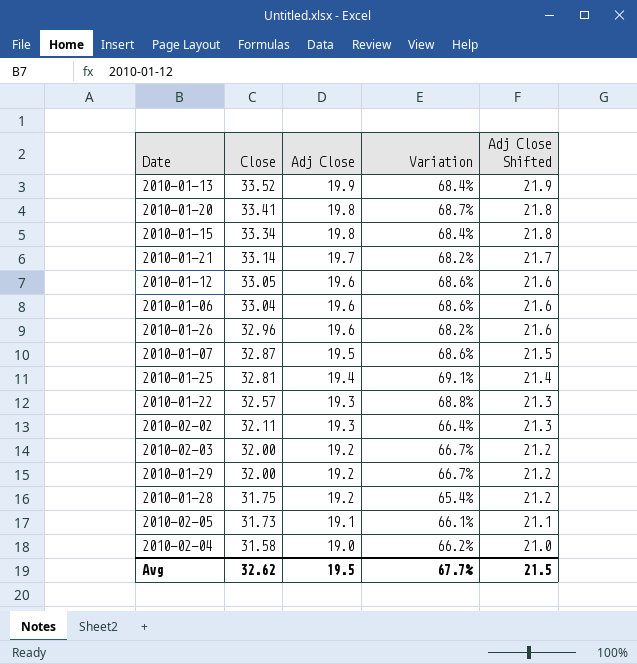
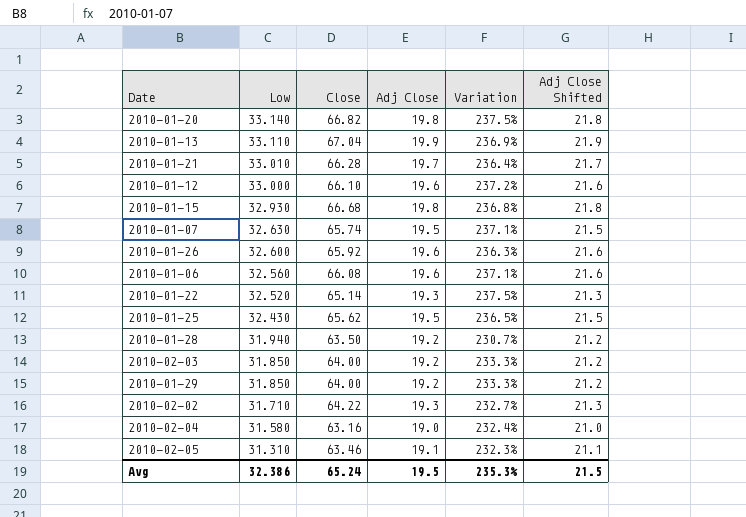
row order: Close descending -> Low descending
column Low | position: none -> 2
2010-01-20 | Close: 33.41 -> 66.82
2010-01-20 | Variation: 68.7% -> 237.5%
2010-01-13 | Close: 33.52 -> 67.04
2010-01-13 | Variation: 68.4% -> 236.9%
2010-01-21 | Close: 33.14 -> 66.28
2010-01-21 | Variation: 68.2% -> 236.4%
2010-01-12 | Close: 33.05 -> 66.10
2010-01-12 | Variation: 68.6% -> 237.2%
2010-01-15 | Close: 33.34 -> 66.68
2010-01-15 | Variation: 68.4% -> 236.8%
2010-01-07 | Close: 32.87 -> 65.74
2010-01-07 | Variation: 68.6% -> 237.1%
2010-01-26 | Close: 32.96 -> 65.92
2010-01-26 | Variation: 68.2% -> 236.3%
2010-01-06 | Close: 33.04 -> 66.08
2010-01-06 | Variation: 68.6% -> 237.1%
2010-01-22 | Close: 32.57 -> 65.14
2010-01-22 | Variation: 68.8% -> 237.5%
2010-01-25 | Close: 32.81 -> 65.62
2010-01-25 | Adj Close: 19.4 -> 19.5
2010-01-25 | Variation: 69.1% -> 236.5%
2010-01-25 | Adj Close Shifted: 21.4 -> 21.5
2010-01-28 | Close: 31.75 -> 63.50
2010-01-28 | Variation: 65.4% -> 230.7%
2010-02-03 | Close: 32.00 -> 64.00
2010-02-03 | Variation: 66.7% -> 233.3%
2010-01-29 | Close: 32.00 -> 64.00
2010-01-29 | Variation: 66.7% -> 233.3%
2010-02-02 | Close: 32.11 -> 64.22
2010-02-02 | Variation: 66.4% -> 232.7%
2010-02-04 | Close: 31.58 -> 63.16
2010-02-04 | Variation: 66.2% -> 232.4%
2010-02-05 | Close: 31.73 -> 63.46
2010-02-05 | Variation: 66.1% -> 232.3%
Avg | Close: 32.62 -> 65.24
Avg | Variation: 67.7% -> 235.3%

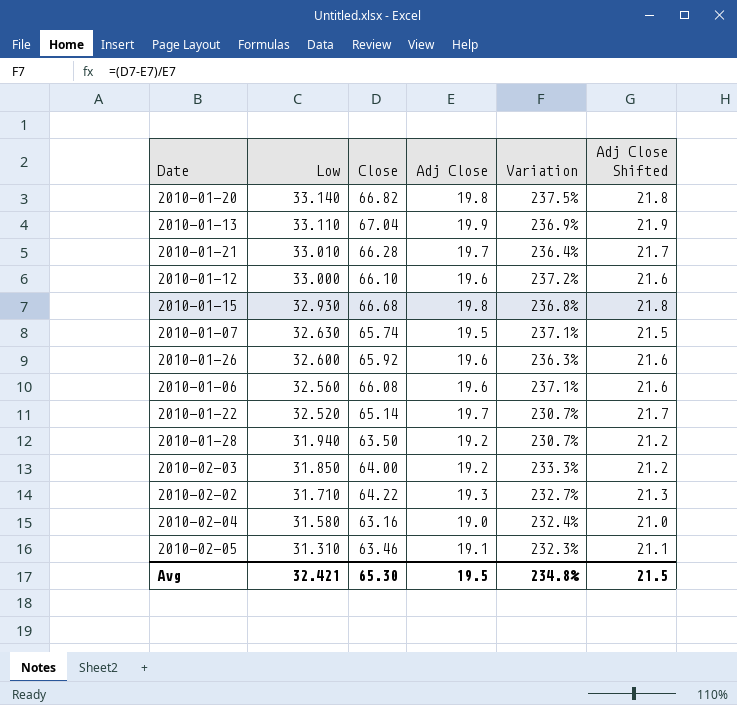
row 2010-01-25: 32.430 | 65.62 | 19.5 | 236.5% | 21.5 -> none
row 2010-01-29: 31.850 | 64.00 | 19.2 | 233.3% | 21.2 -> none
2010-01-22 | Adj Close: 19.3 -> 19.7
2010-01-22 | Variation: 237.5% -> 230.7%
2010-01-22 | Adj Close Shifted: 21.3 -> 21.7
Avg | Low: 32.386 -> 32.421
Avg | Close: 65.24 -> 65.30
Avg | Variation: 235.3% -> 234.8%

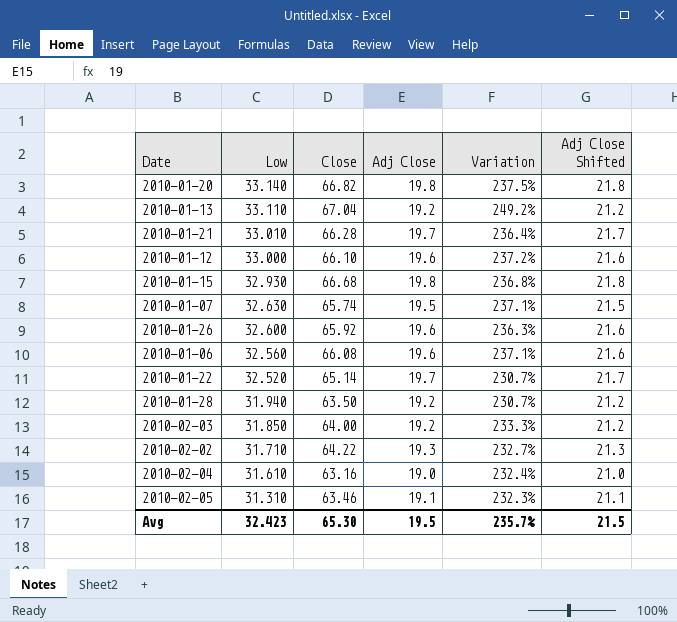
2010-01-13 | Adj Close: 19.9 -> 19.2
2010-01-13 | Variation: 236.9% -> 249.2%
2010-01-13 | Adj Close Shifted: 21.9 -> 21.2
2010-02-04 | Low: 31.580 -> 31.610
Avg | Low: 32.421 -> 32.423
Avg | Variation: 234.8% -> 235.7%

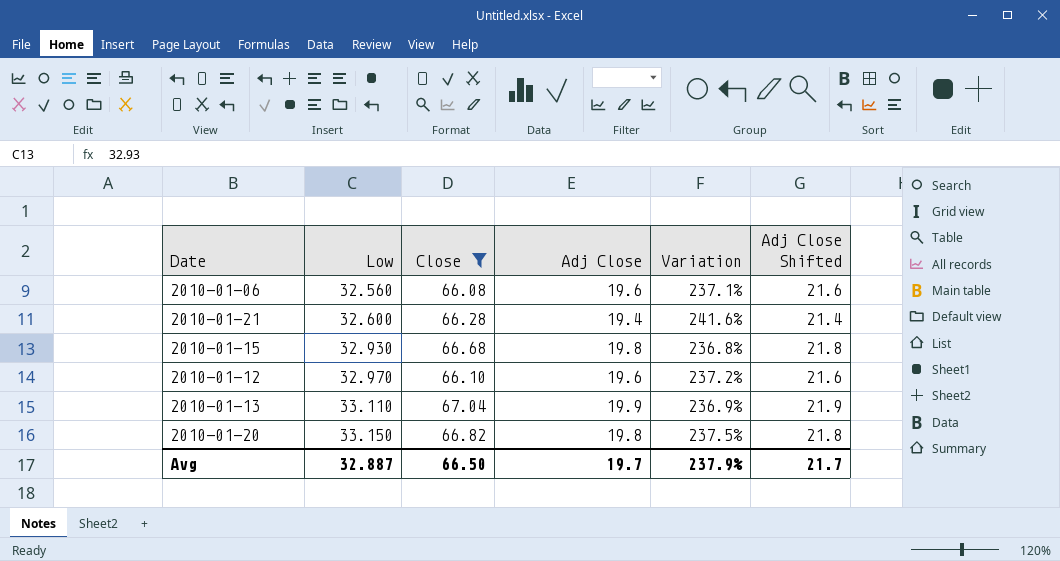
filter: none -> Close >= 66.08
row order: Low descending -> Low ascending
2010-01-21 | Low: 33.010 -> 32.600
2010-01-21 | Adj Close: 19.7 -> 19.4
2010-01-21 | Variation: 236.4% -> 241.6%
2010-01-21 | Adj Close Shifted: 21.7 -> 21.4
2010-01-12 | Low: 33.000 -> 32.970
2010-01-13 | Adj Close: 19.2 -> 19.9
2010-01-13 | Variation: 249.2% -> 236.9%
2010-01-13 | Adj Close Shifted: 21.2 -> 21.9
2010-01-20 | Low: 33.140 -> 33.150
Avg | Low: 32.423 -> 32.887
Avg | Close: 65.30 -> 66.50
Avg | Adj Close: 19.5 -> 19.7
Avg | Variation: 235.7% -> 237.9%
Avg | Adj Close Shifted: 21.5 -> 21.7

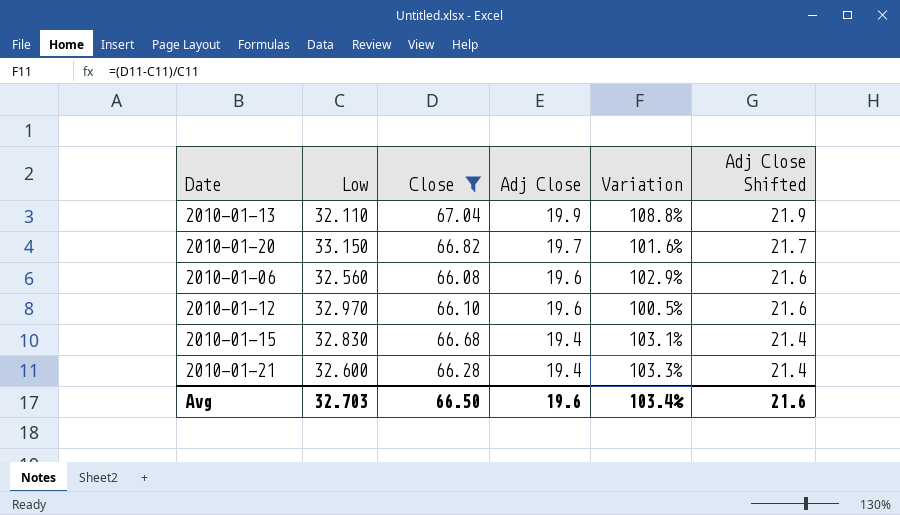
row order: Low ascending -> Adj Close descending
column Variation | formula: ([Close] - [Adj Close]) / [Adj Close] -> ([Close] - [Low]) / [Low]
2010-01-13 | Low: 33.110 -> 32.110
2010-01-20 | Adj Close: 19.8 -> 19.7
2010-01-20 | Adj Close Shifted: 21.8 -> 21.7
2010-01-15 | Low: 32.930 -> 32.830
2010-01-15 | Adj Close: 19.8 -> 19.4
2010-01-15 | Adj Close Shifted: 21.8 -> 21.4
Avg | Low: 32.887 -> 32.703
Avg | Adj Close: 19.7 -> 19.6
Avg | Variation: 237.9% -> 103.4%
Avg | Adj Close Shifted: 21.7 -> 21.6

